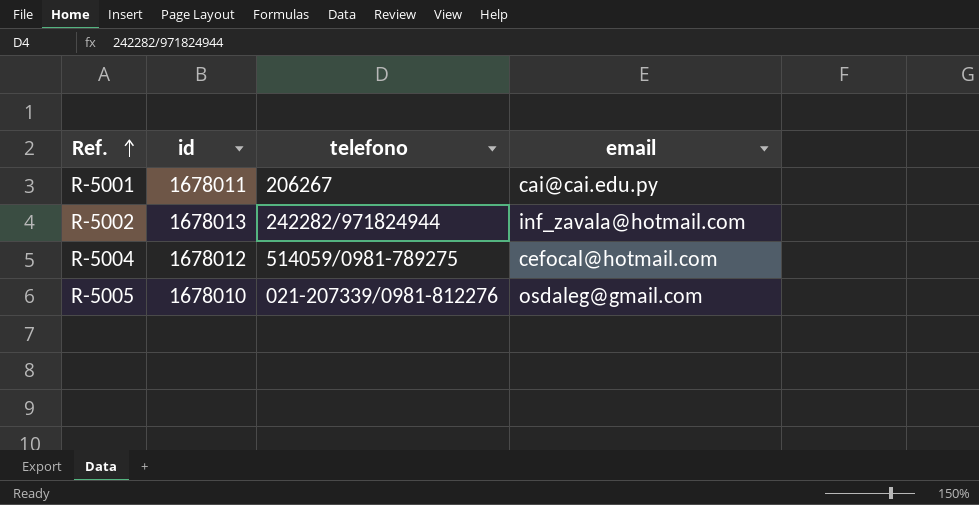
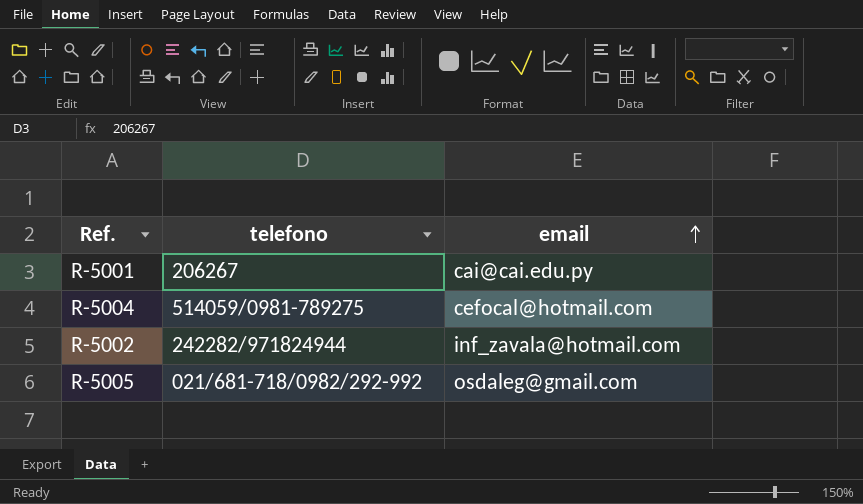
row order: Ref. ascending -> email ascending
column id | position: 2 -> none
R-5005 | telefono: 021-207339/0981-812276 -> 021/681-718/0982/292-992

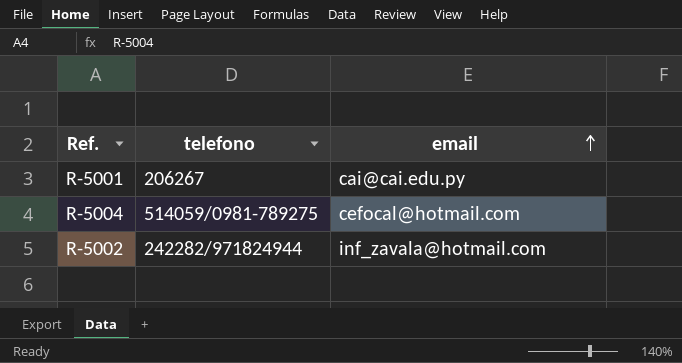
row R-5005: 021/681-718/0982/292-992 | osdaleg@gmail.com -> none

